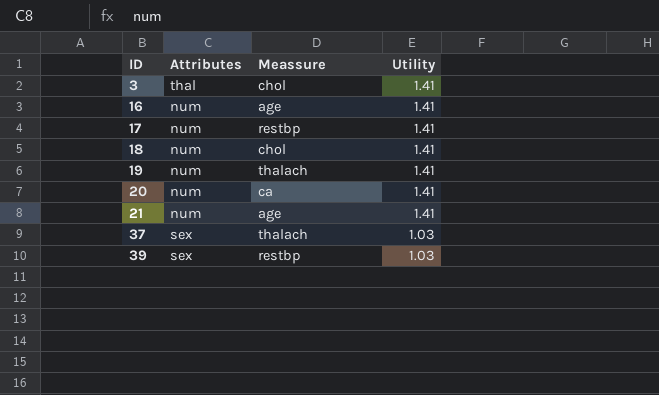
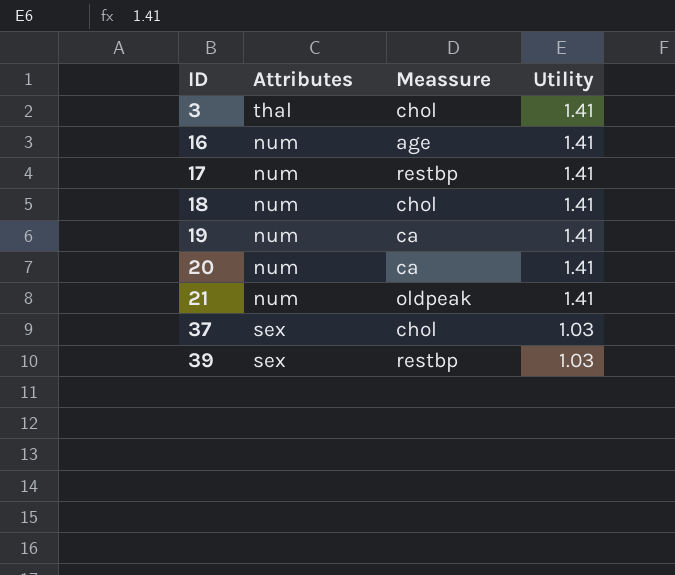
19 | Meassure: thalach -> ca
21 | Meassure: age -> oldpeak
37 | Meassure: thalach -> chol

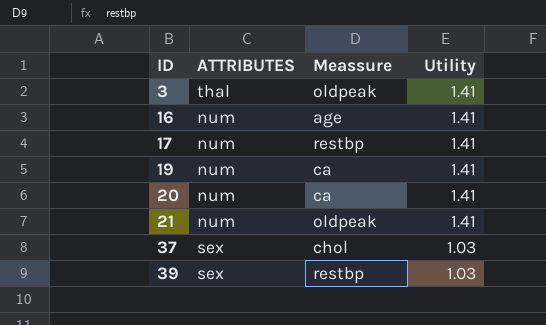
column name: Attributes -> ATTRIBUTES
row 18: num | chol | 1.41 -> none
3 | Meassure: chol -> oldpeak

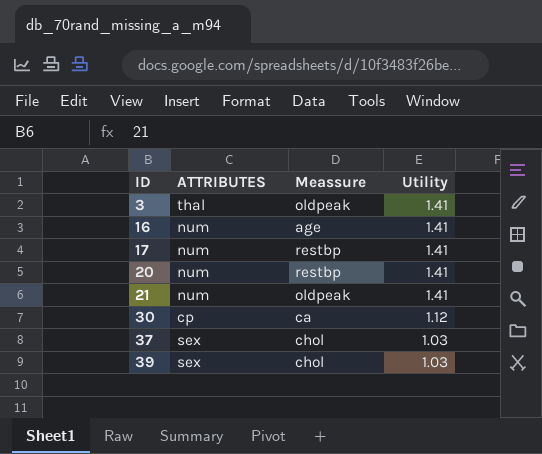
row 19: num | ca | 1.41 -> none
20 | Meassure: ca -> restbp
row 30: none -> cp | ca | 1.12
39 | Meassure: restbp -> chol

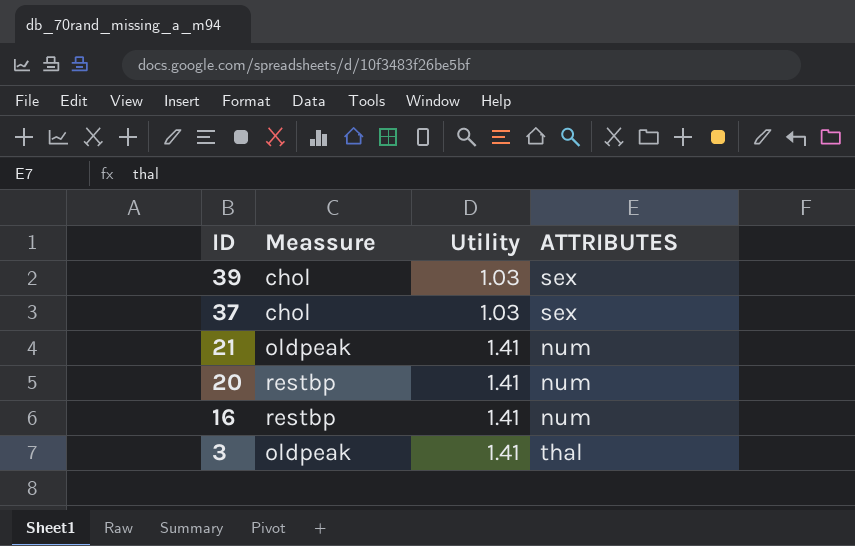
row order: ID ascending -> ID descending
column ATTRIBUTES | position: 2 -> 4
row 17: num | restbp | 1.41 -> none
row 30: cp | ca | 1.12 -> none
16 | Meassure: age -> restbp

